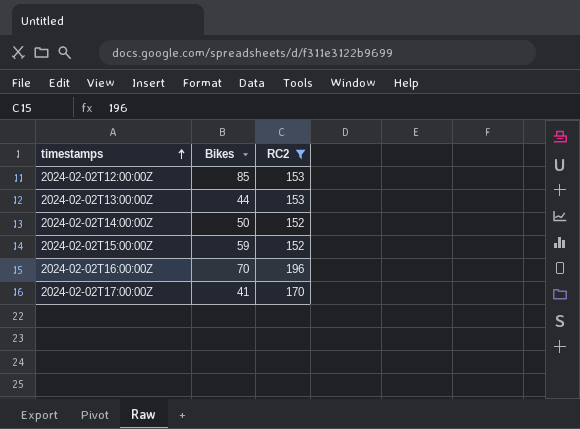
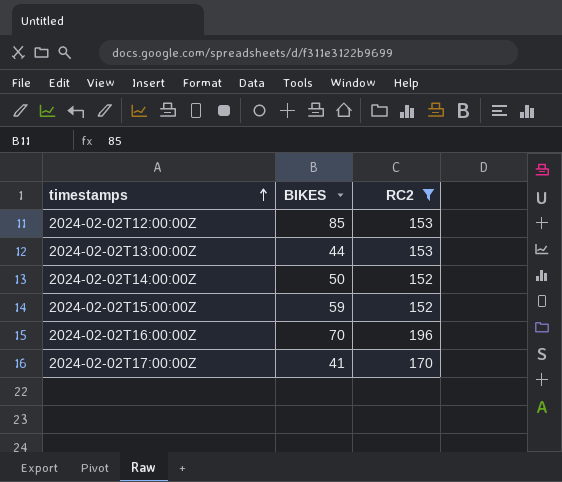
column name: Bikes -> BIKES

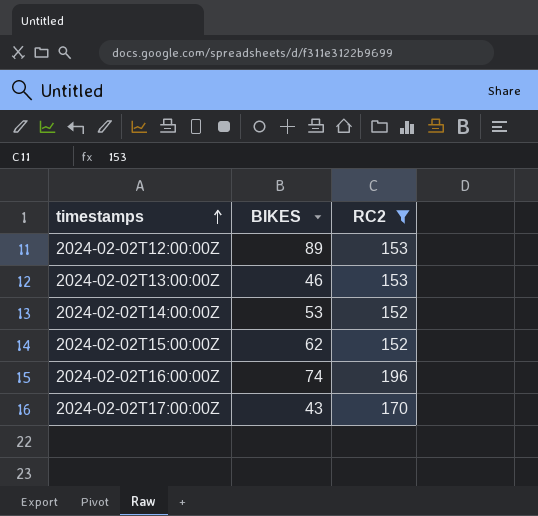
2024-02-02T12:00:00Z | BIKES: 85 -> 89
2024-02-02T13:00:00Z | BIKES: 44 -> 46
2024-02-02T14:00:00Z | BIKES: 50 -> 53
2024-02-02T15:00:00Z | BIKES: 59 -> 62
2024-02-02T16:00:00Z | BIKES: 70 -> 74
2024-02-02T17:00:00Z | BIKES: 41 -> 43

